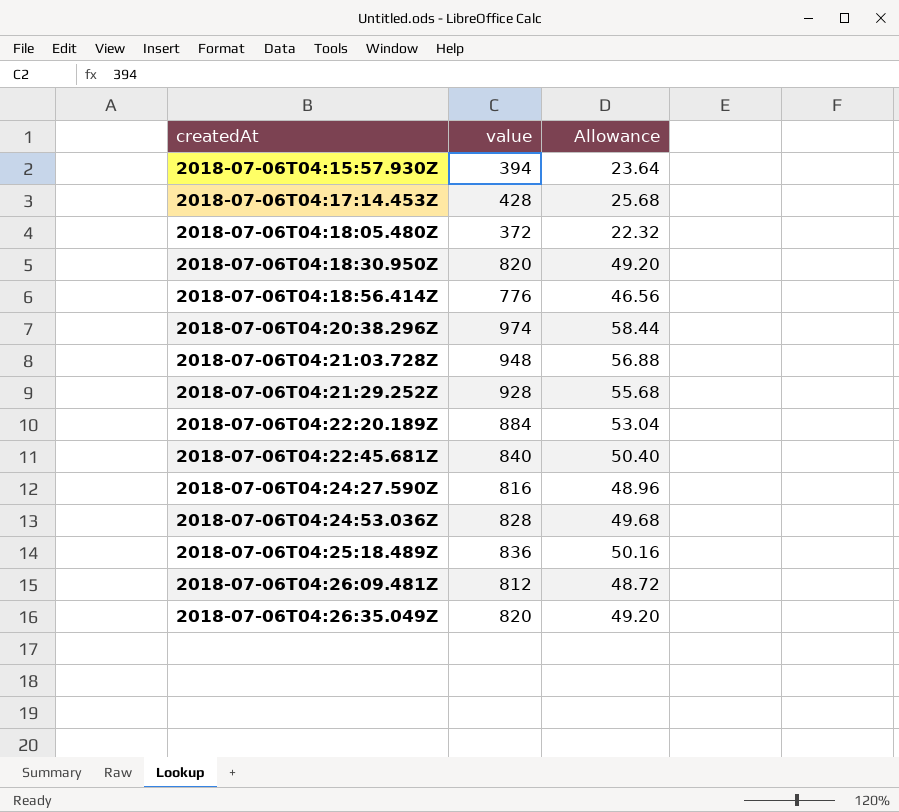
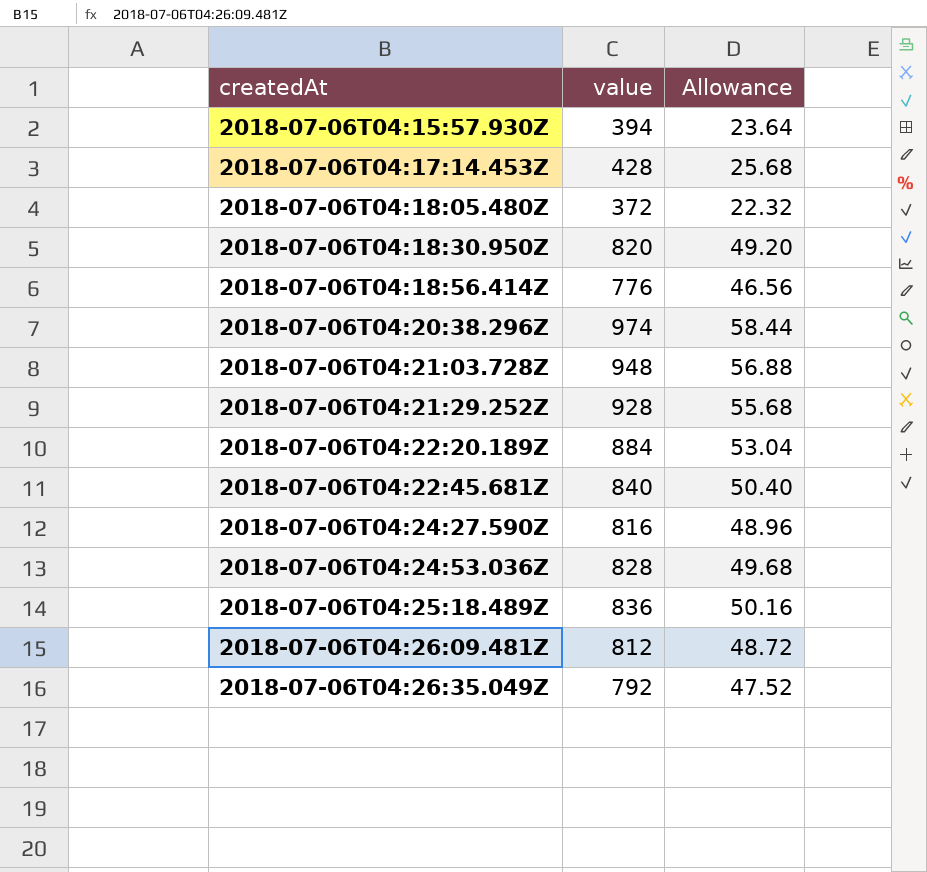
2018-07-06T04:26:35.049Z | value: 820 -> 792
2018-07-06T04:26:35.049Z | Allowance: 49.20 -> 47.52

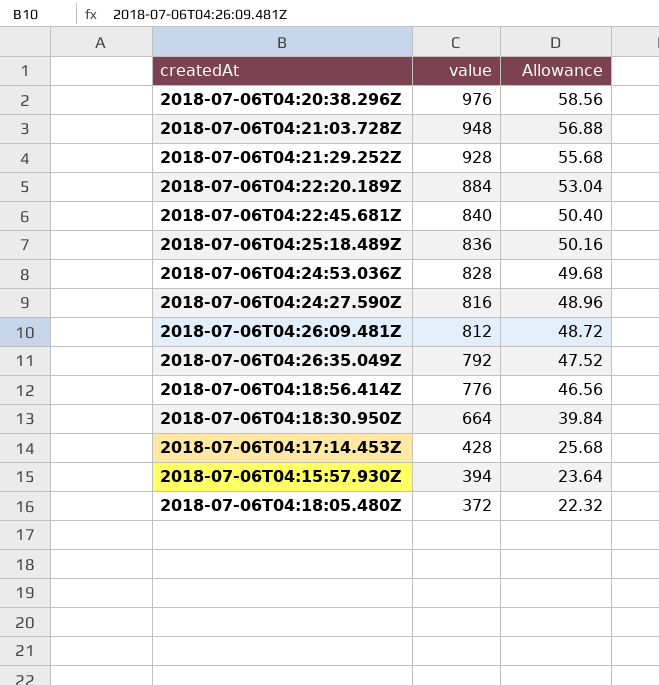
row order: createdAt ascending -> value descending
2018-07-06T04:20:38.296Z | value: 974 -> 976
2018-07-06T04:20:38.296Z | Allowance: 58.44 -> 58.56
2018-07-06T04:18:30.950Z | value: 820 -> 664
2018-07-06T04:18:30.950Z | Allowance: 49.20 -> 39.84

